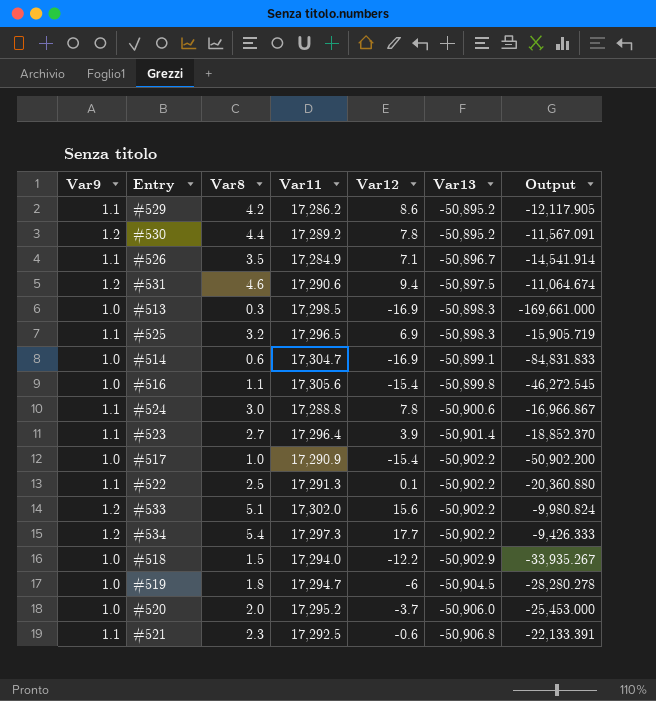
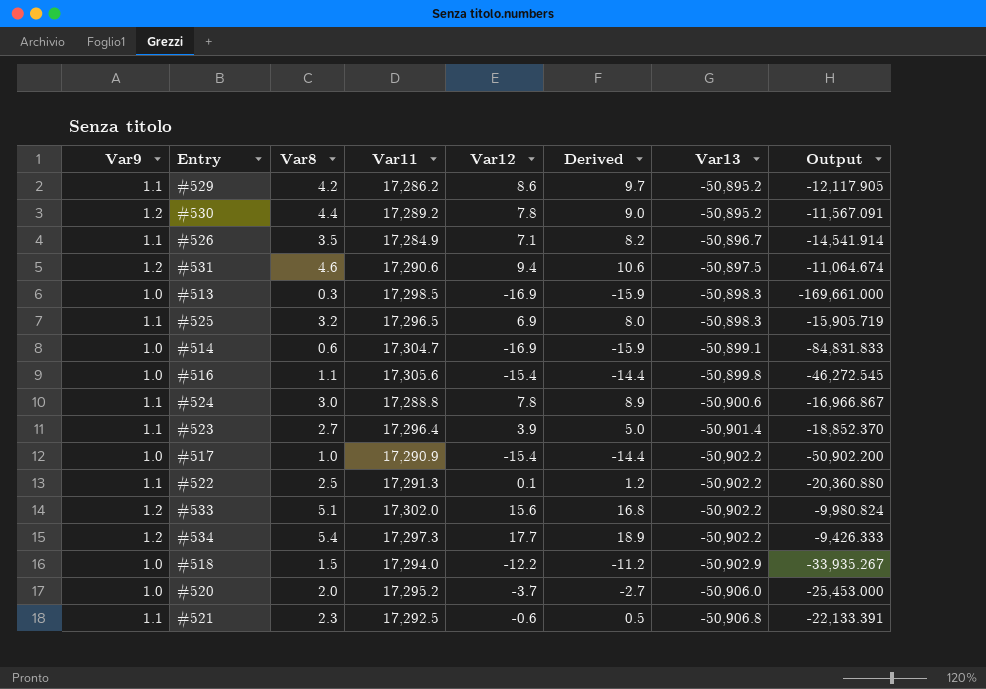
column Derived | formula: none -> [Var9] + [Var12]
row #519: 1.0 | 1.8 | 17,294.7 | -6 | -50,904.5 | -28,280.278 -> none

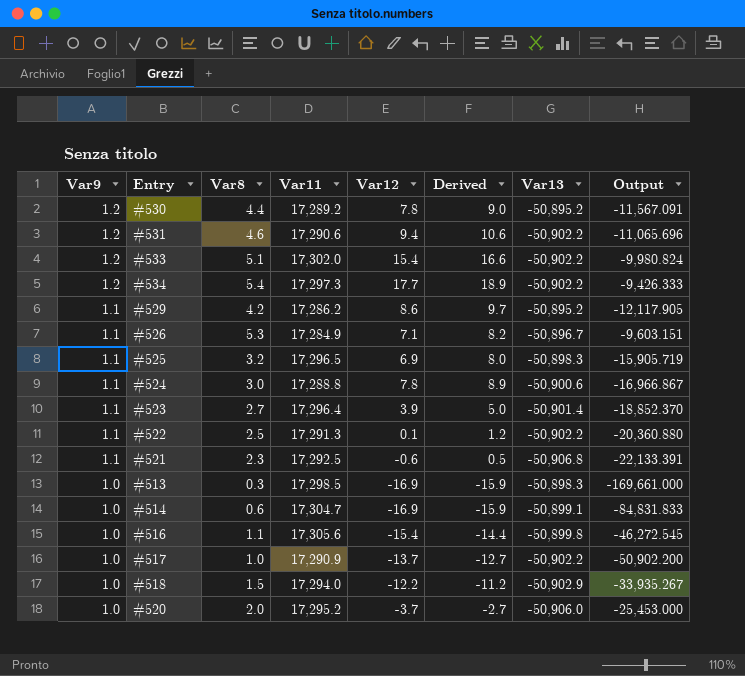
row order: Var13 descending -> Var9 descending
#531 | Var13: -50,897.5 -> -50,902.2
#531 | Output: -11,064.674 -> -11,065.696
#533 | Var12: 15.6 -> 15.4
#533 | Derived: 16.8 -> 16.6
#526 | Var8: 3.5 -> 5.3
#526 | Output: -14,541.914 -> -9,603.151
#517 | Var12: -15.4 -> -13.7
#517 | Derived: -14.4 -> -12.7

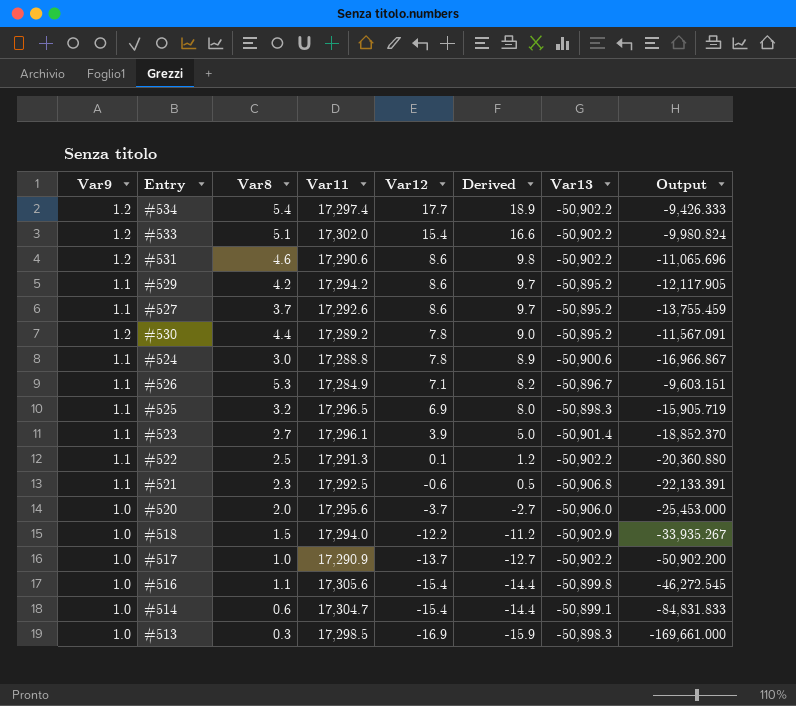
row order: Var9 descending -> Var12 descending
#534 | Var11: 17,297.3 -> 17,297.4
#531 | Var12: 9.4 -> 8.6
#531 | Derived: 10.6 -> 9.8
#529 | Var11: 17,286.2 -> 17,294.2
row #527: none -> 1.1 | 3.7 | 17,292.6 | 8.6 | 9.7 | -50,895.2 | -13,755.459
#523 | Var11: 17,296.4 -> 17,296.1
#520 | Var11: 17,295.2 -> 17,295.6
#514 | Var12: -16.9 -> -15.4
#514 | Derived: -15.9 -> -14.4

